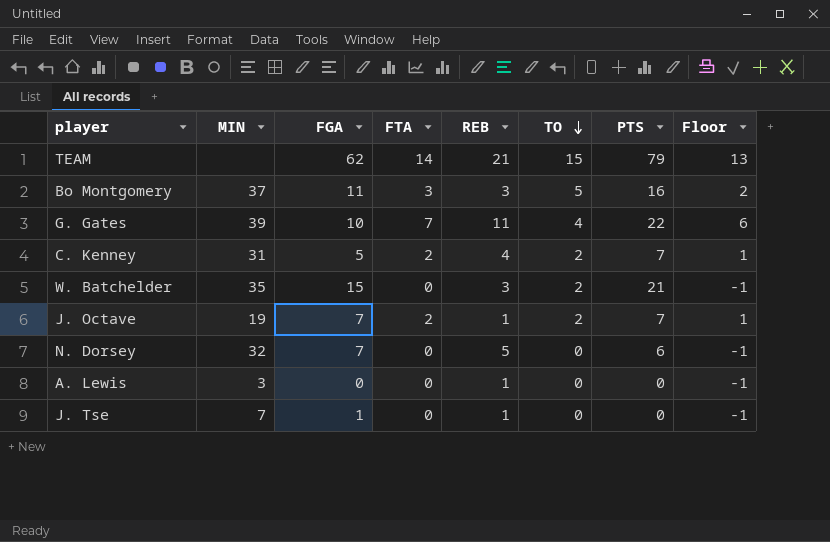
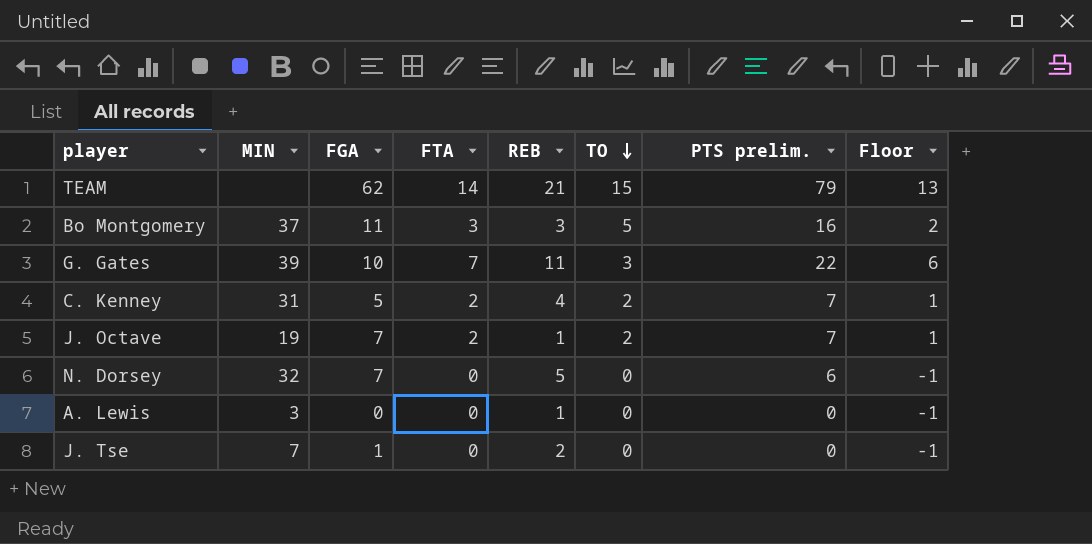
column name: PTS -> PTS prelim.
row W. Batchelder: 35 | 15 | 0 | 3 | 2 | 21 | -1 -> none
G. Gates | TO: 4 -> 3
J. Tse | REB: 1 -> 2

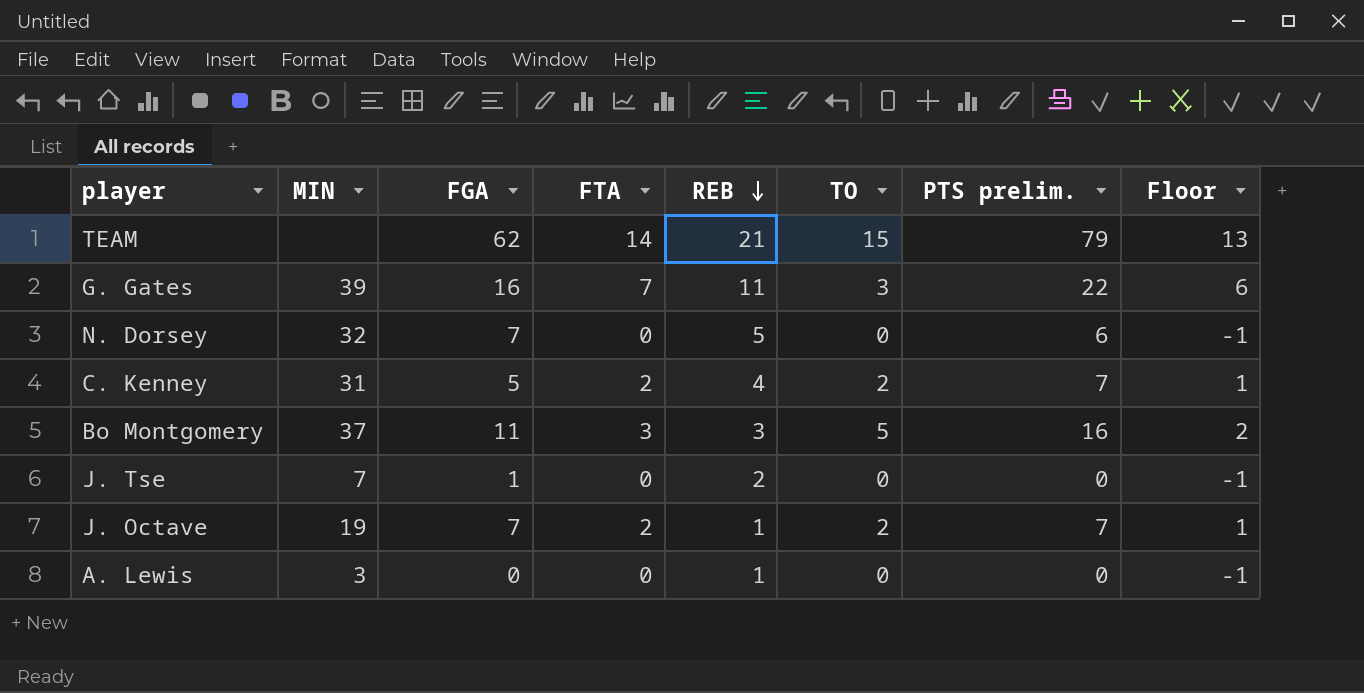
row order: TO descending -> REB descending
G. Gates | FGA: 10 -> 16

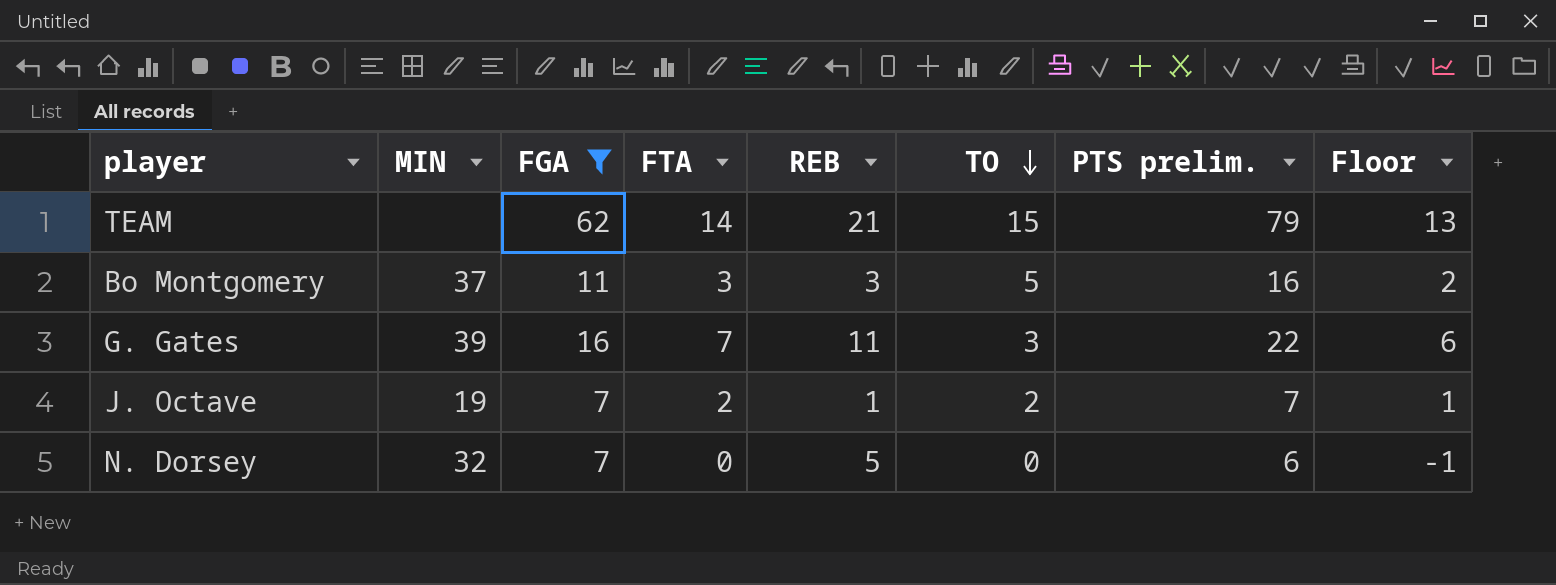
filter: none -> FGA >= 7
row order: REB descending -> TO descending

